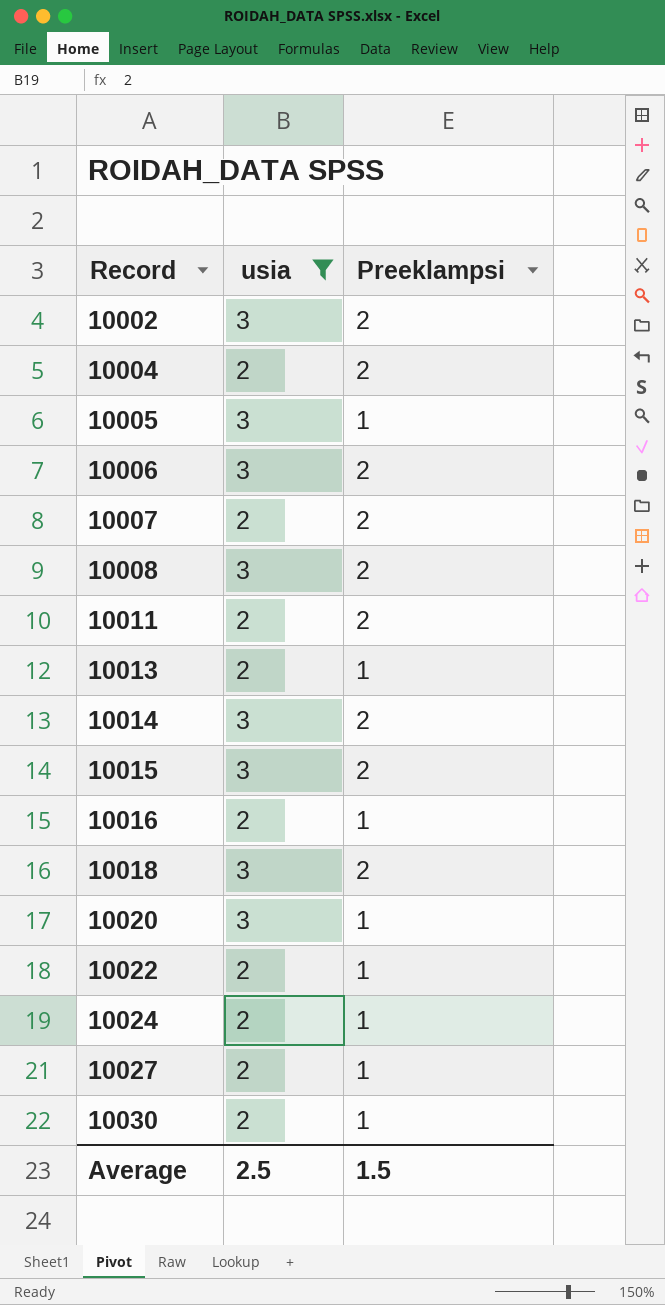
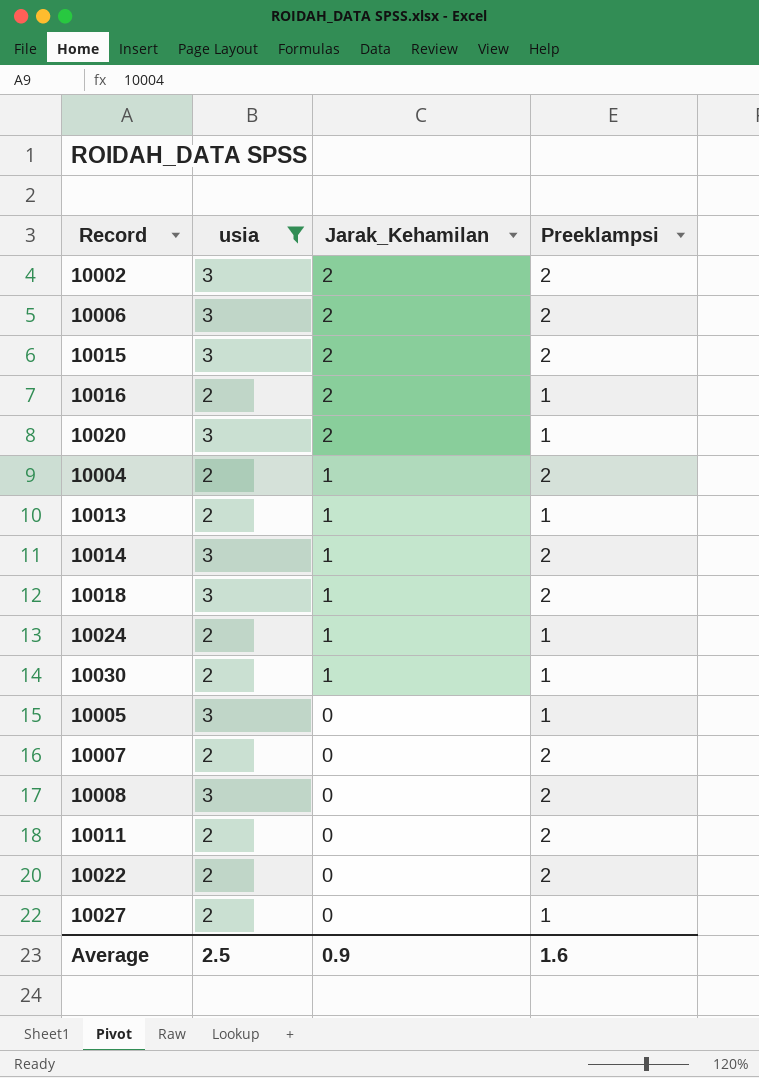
row order: Record ascending -> Jarak_Kehamilan descending
column Jarak_Kehamilan | position: none -> 3
10022 | Preeklampsi: 1 -> 2
Average | Preeklampsi: 1.5 -> 1.6

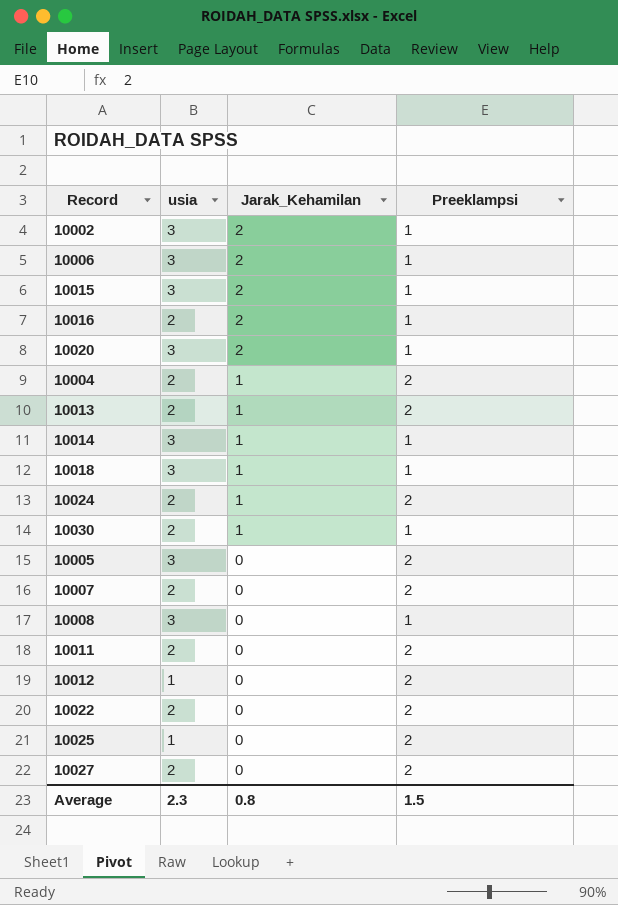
filter: usia != 1 -> none
10002 | Preeklampsi: 2 -> 1
10006 | Preeklampsi: 2 -> 1
10015 | Preeklampsi: 2 -> 1
10013 | Preeklampsi: 1 -> 2
10014 | Preeklampsi: 2 -> 1
10018 | Preeklampsi: 2 -> 1
10024 | Preeklampsi: 1 -> 2
10005 | Preeklampsi: 1 -> 2
10008 | Preeklampsi: 2 -> 1
10027 | Preeklampsi: 1 -> 2
Average | usia: 2.5 -> 2.3
Average | Jarak_Kehamilan: 0.9 -> 0.8
Average | Preeklampsi: 1.6 -> 1.5

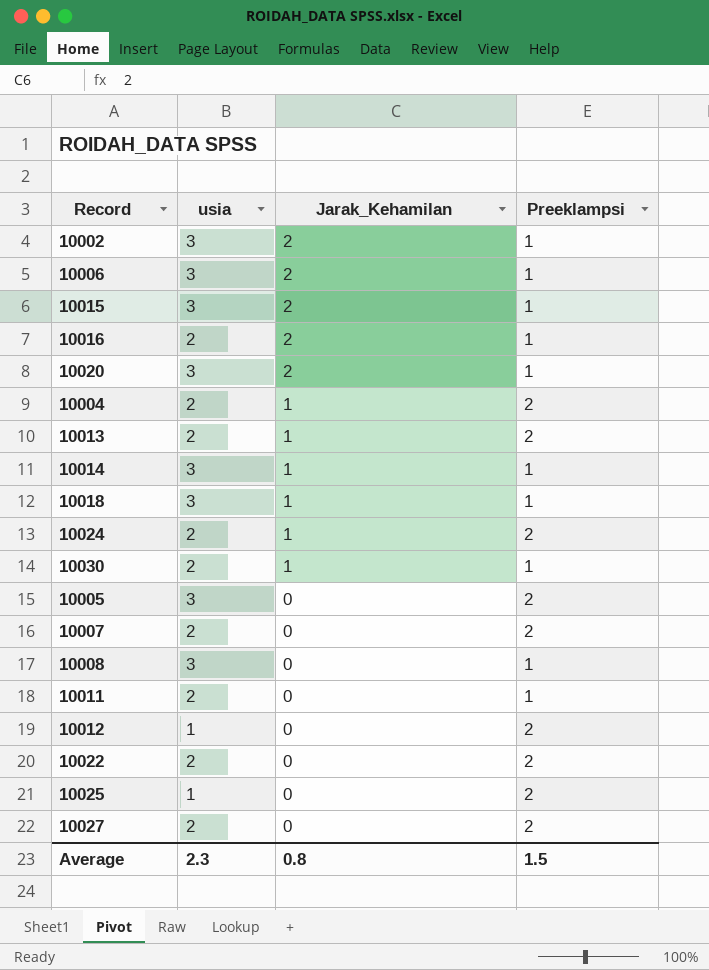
10011 | Preeklampsi: 2 -> 1

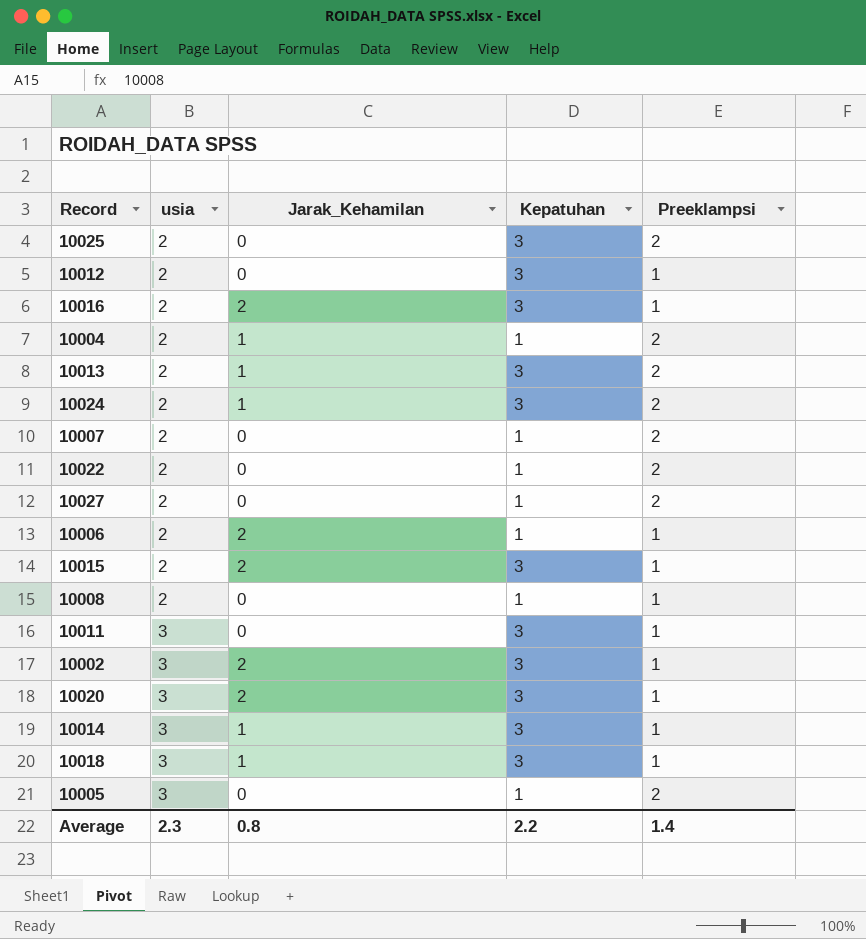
row order: Jarak_Kehamilan descending -> usia ascending
column Kepatuhan | position: none -> 4
row 10030: 2 | 1 | 1 -> none
10025 | usia: 1 -> 2
10012 | usia: 1 -> 2
10012 | Preeklampsi: 2 -> 1
10006 | usia: 3 -> 2
10015 | usia: 3 -> 2
10008 | usia: 3 -> 2
10011 | usia: 2 -> 3
Average | Preeklampsi: 1.5 -> 1.4

